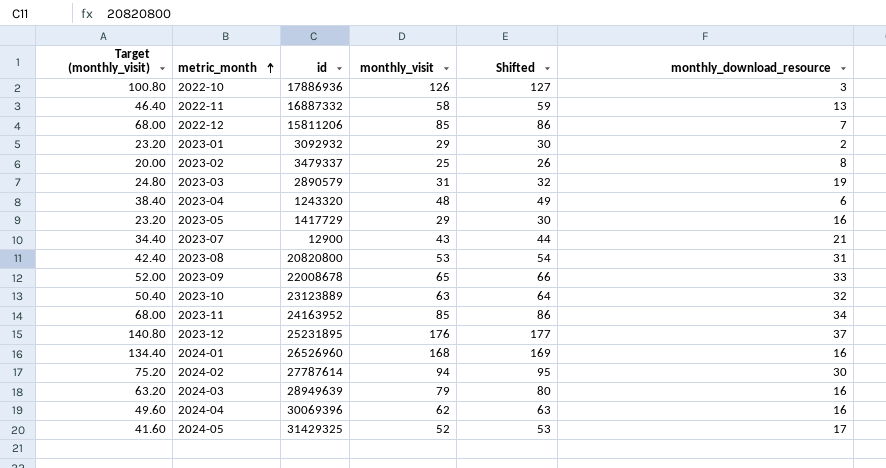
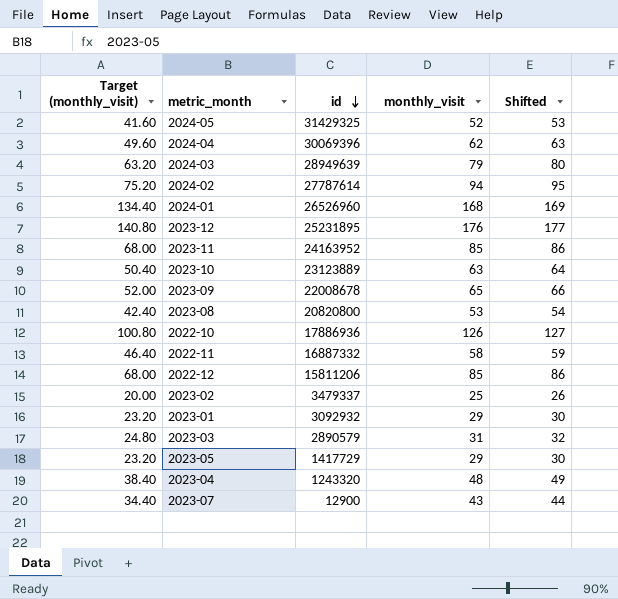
row order: metric_month ascending -> id descending
column monthly_download_resource | position: 6 -> none

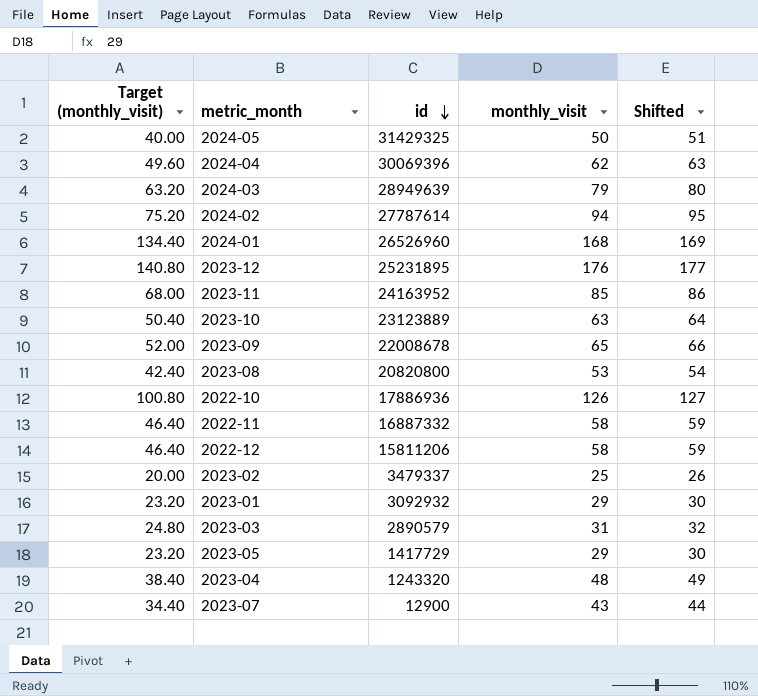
2024-05 | Target (monthly_visit): 41.60 -> 40.00
2024-05 | monthly_visit: 52 -> 50
2024-05 | Shifted: 53 -> 51
2022-12 | Target (monthly_visit): 68.00 -> 46.40
2022-12 | monthly_visit: 85 -> 58
2022-12 | Shifted: 86 -> 59

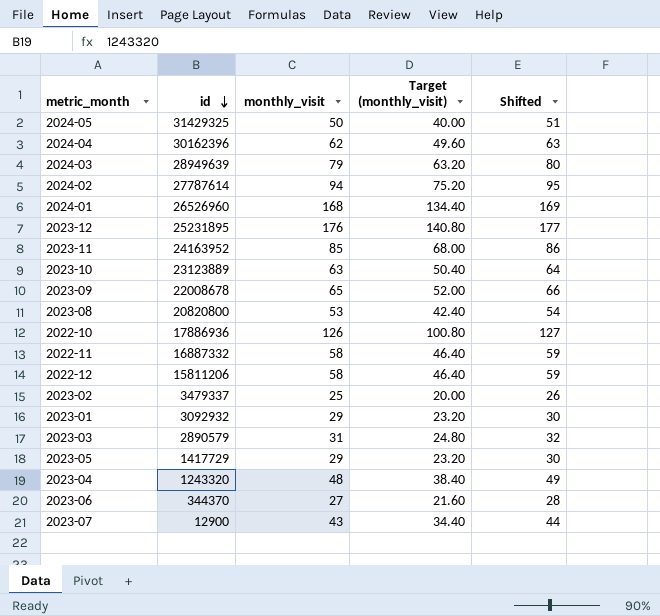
column Target (monthly_visit) | position: 1 -> 4
2024-04 | id: 30069396 -> 30162396
row 2023-06: none -> 344370 | 27 | 21.60 | 28

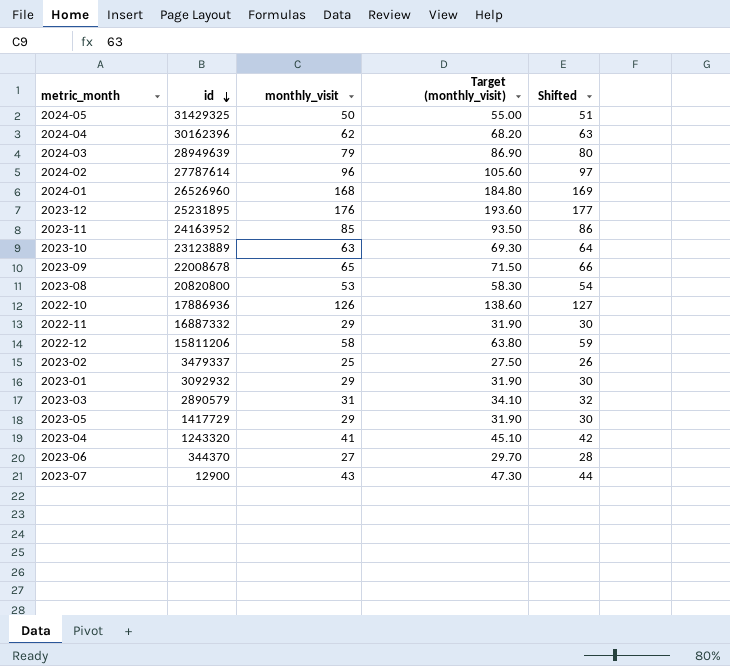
column Target (monthly_visit) | formula: [monthly_visit] * 0.8 -> [monthly_visit] * 1.1
2024-02 | monthly_visit: 94 -> 96
2024-02 | Shifted: 95 -> 97
2022-11 | monthly_visit: 58 -> 29
2022-11 | Shifted: 59 -> 30
2023-04 | monthly_visit: 48 -> 41
2023-04 | Shifted: 49 -> 42

